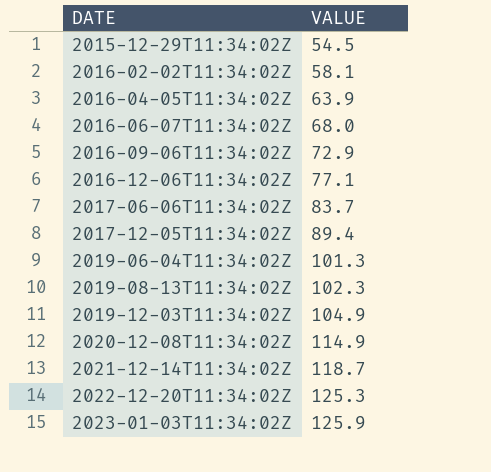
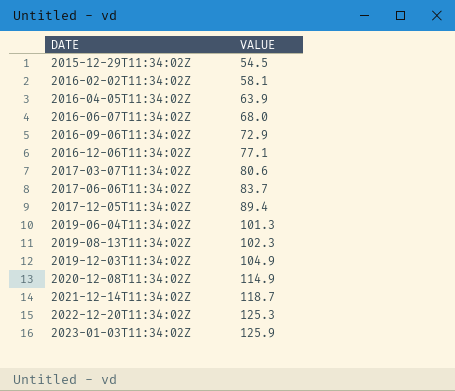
row 2017-03-07T11:34:02Z: none -> 80.6

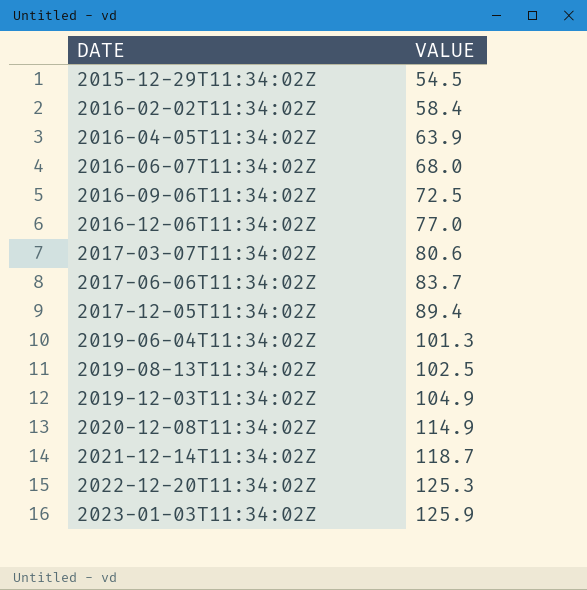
2016-02-02T11:34:02Z | VALUE: 58.1 -> 58.4
2016-09-06T11:34:02Z | VALUE: 72.9 -> 72.5
2016-12-06T11:34:02Z | VALUE: 77.1 -> 77.0
2019-08-13T11:34:02Z | VALUE: 102.3 -> 102.5

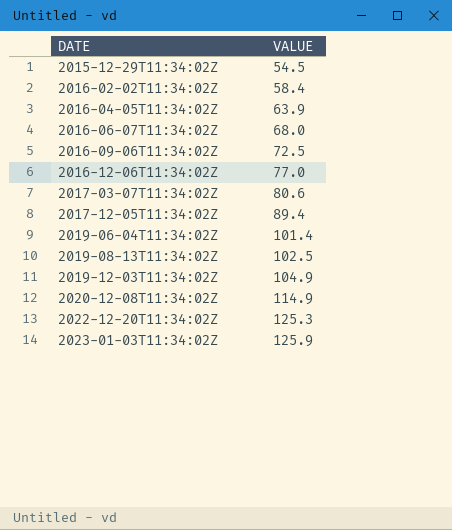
row 2017-06-06T11:34:02Z: 83.7 -> none
row 2021-12-14T11:34:02Z: 118.7 -> none
2019-06-04T11:34:02Z | VALUE: 101.3 -> 101.4

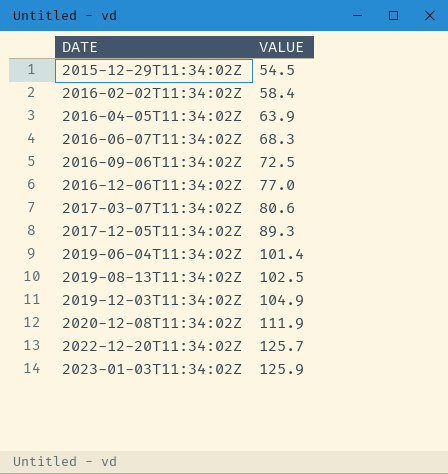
2016-06-07T11:34:02Z | VALUE: 68.0 -> 68.3
2017-12-05T11:34:02Z | VALUE: 89.4 -> 89.3
2020-12-08T11:34:02Z | VALUE: 114.9 -> 111.9
2022-12-20T11:34:02Z | VALUE: 125.3 -> 125.7

